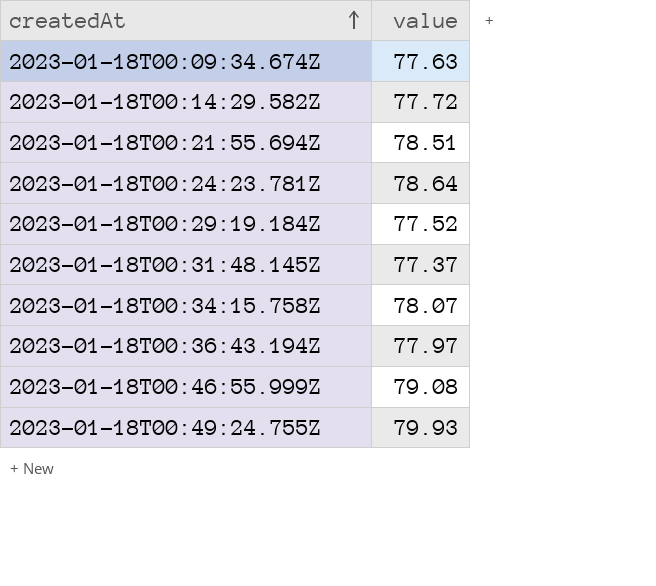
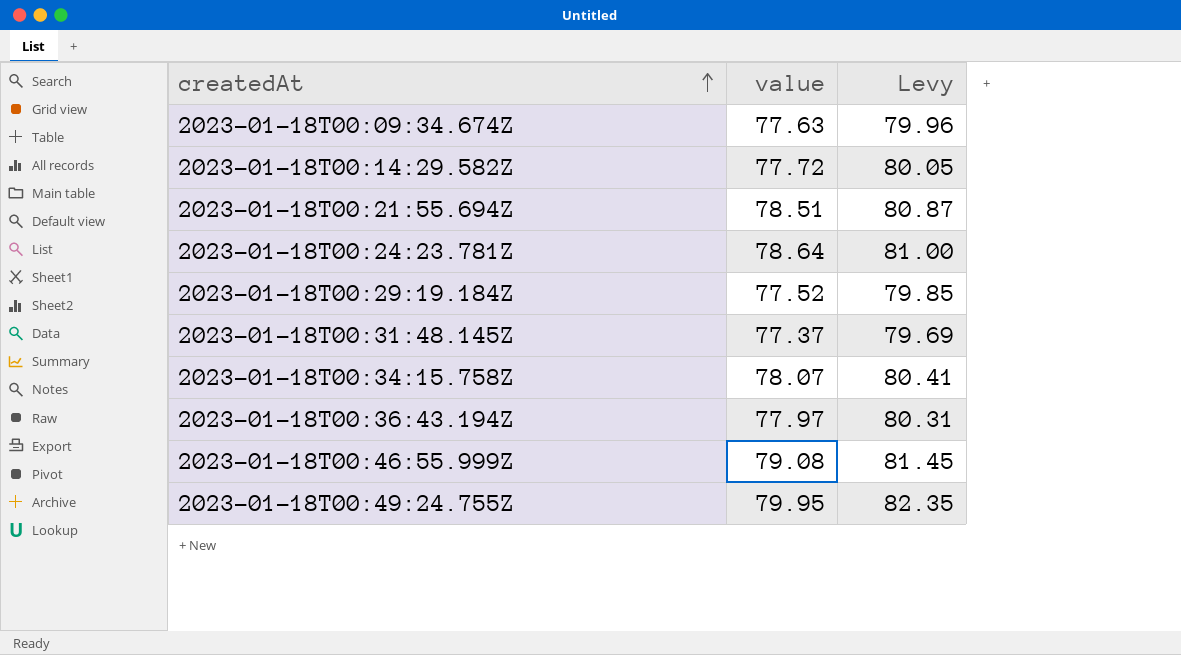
column Levy | formula: none -> [value] * 1.03
2023-01-18T00:49:24.755Z | value: 79.93 -> 79.95

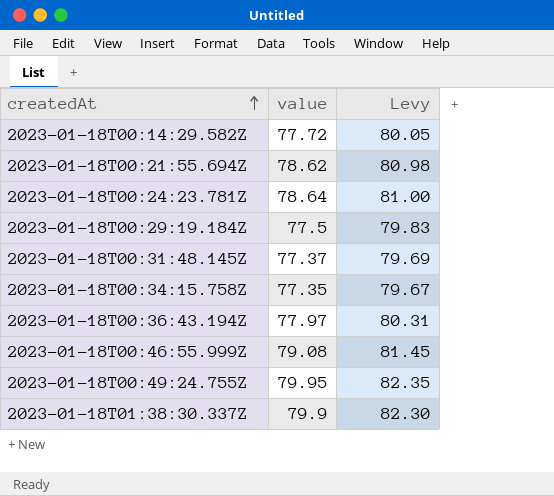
row 2023-01-18T00:09:34.674Z: 77.63 | 79.96 -> none
2023-01-18T00:21:55.694Z | value: 78.51 -> 78.62
2023-01-18T00:21:55.694Z | Levy: 80.87 -> 80.98
2023-01-18T00:29:19.184Z | value: 77.52 -> 77.5
2023-01-18T00:29:19.184Z | Levy: 79.85 -> 79.83
2023-01-18T00:34:15.758Z | value: 78.07 -> 77.35
2023-01-18T00:34:15.758Z | Levy: 80.41 -> 79.67
row 2023-01-18T01:38:30.337Z: none -> 79.9 | 82.30

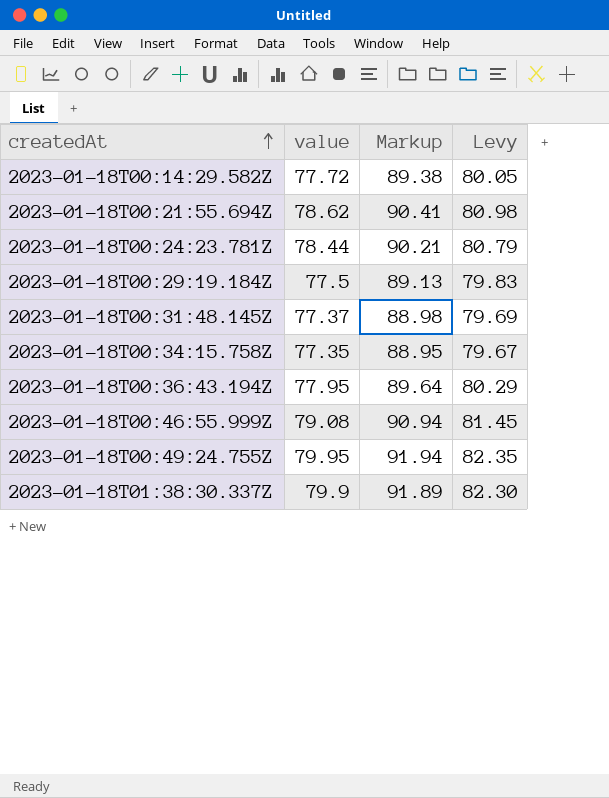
column Markup | formula: none -> [value] * 1.15
2023-01-18T00:24:23.781Z | value: 78.64 -> 78.44
2023-01-18T00:24:23.781Z | Levy: 81.00 -> 80.79
2023-01-18T00:36:43.194Z | value: 77.97 -> 77.95
2023-01-18T00:36:43.194Z | Levy: 80.31 -> 80.29

